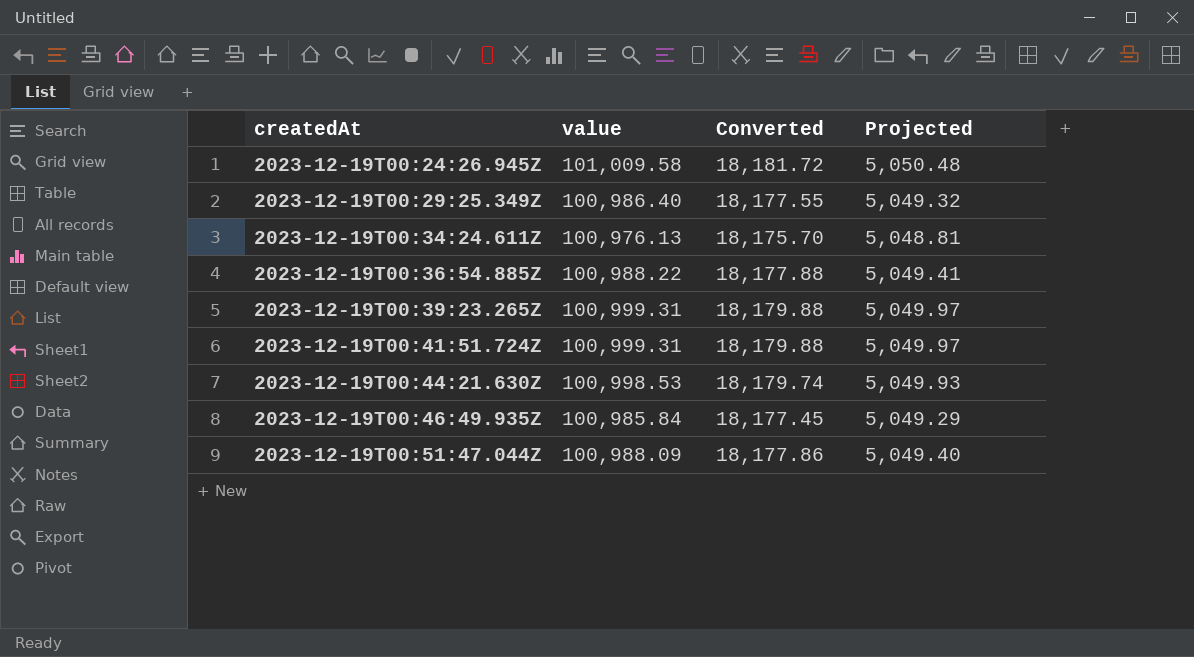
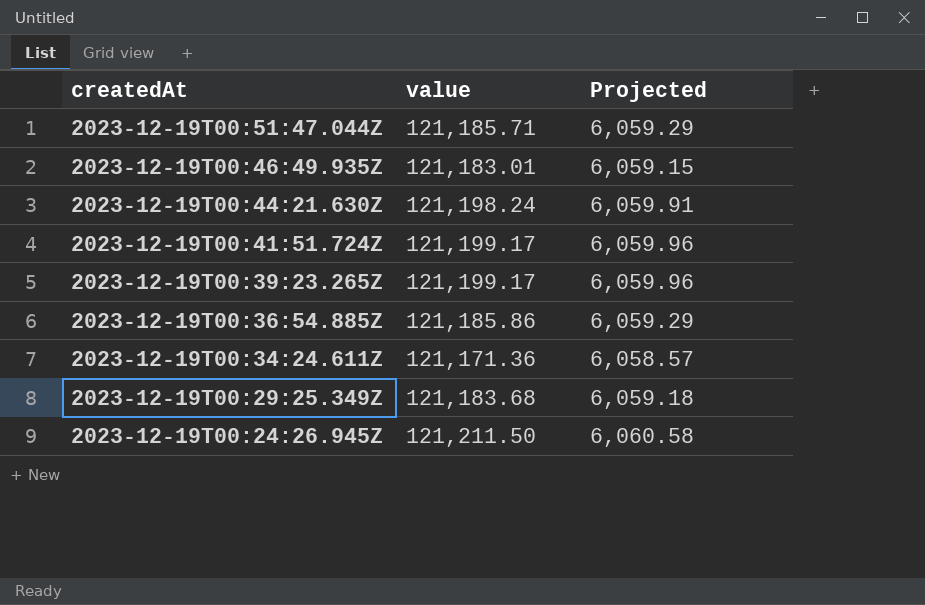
row order: createdAt ascending -> createdAt descending
column Converted | formula: [value] * 0.18 -> none
2023-12-19T00:51:47.044Z | value: 100,988.09 -> 121,185.71
2023-12-19T00:51:47.044Z | Projected: 5,049.40 -> 6,059.29
2023-12-19T00:46:49.935Z | value: 100,985.84 -> 121,183.01
2023-12-19T00:46:49.935Z | Projected: 5,049.29 -> 6,059.15
2023-12-19T00:44:21.630Z | value: 100,998.53 -> 121,198.24
2023-12-19T00:44:21.630Z | Projected: 5,049.93 -> 6,059.91
2023-12-19T00:41:51.724Z | value: 100,999.31 -> 121,199.17
2023-12-19T00:41:51.724Z | Projected: 5,049.97 -> 6,059.96
2023-12-19T00:39:23.265Z | value: 100,999.31 -> 121,199.17
2023-12-19T00:39:23.265Z | Projected: 5,049.97 -> 6,059.96
2023-12-19T00:36:54.885Z | value: 100,988.22 -> 121,185.86
2023-12-19T00:36:54.885Z | Projected: 5,049.41 -> 6,059.29
2023-12-19T00:34:24.611Z | value: 100,976.13 -> 121,171.36
2023-12-19T00:34:24.611Z | Projected: 5,048.81 -> 6,058.57
2023-12-19T00:29:25.349Z | value: 100,986.40 -> 121,183.68
2023-12-19T00:29:25.349Z | Projected: 5,049.32 -> 6,059.18
2023-12-19T00:24:26.945Z | value: 101,009.58 -> 121,211.50
2023-12-19T00:24:26.945Z | Projected: 5,050.48 -> 6,060.58

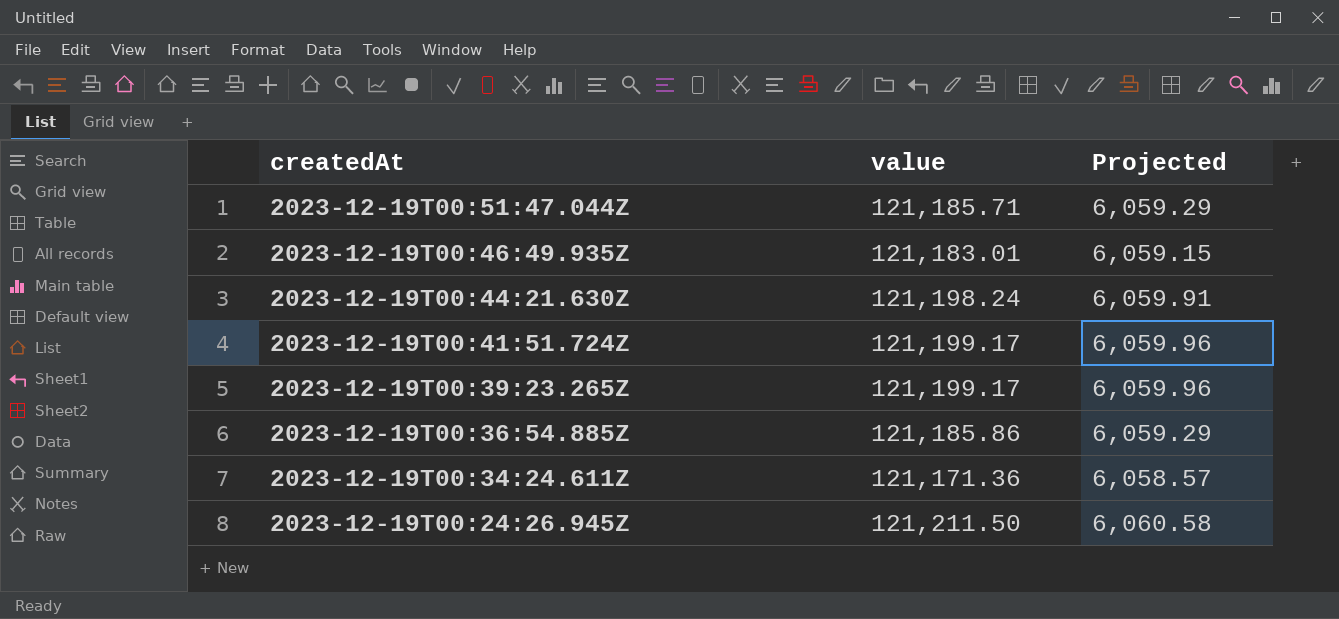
row 2023-12-19T00:29:25.349Z: 121,183.68 | 6,059.18 -> none

